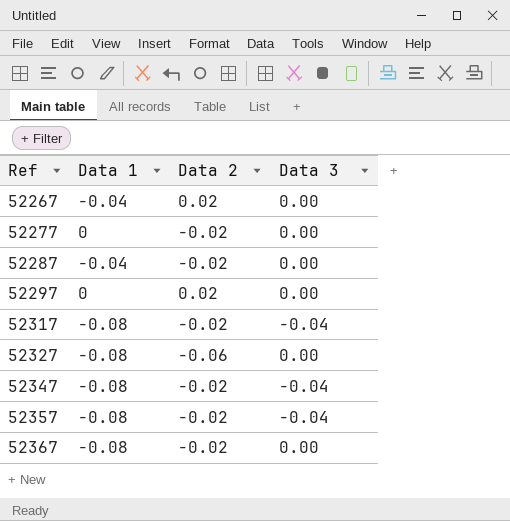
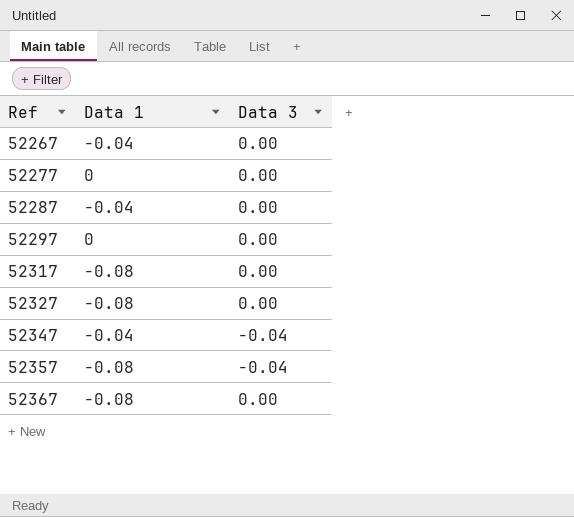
column Data 2 | position: 3 -> none
52317 | Data 3: -0.04 -> 0.00
52347 | Data 1: -0.08 -> -0.04

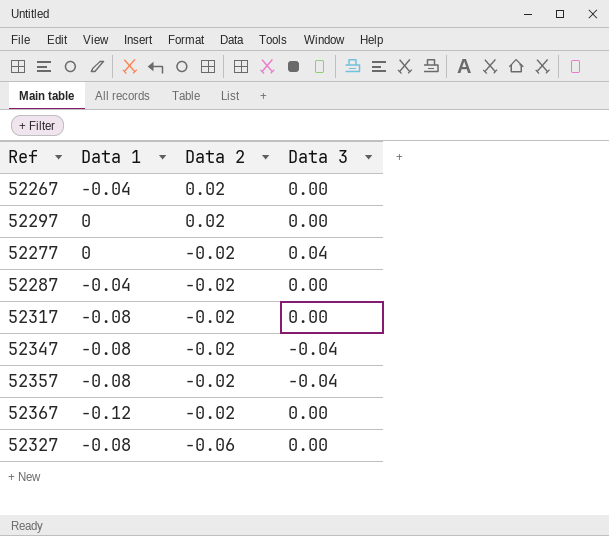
row order: Ref ascending -> Data 2 descending
column Data 2 | position: none -> 3
52277 | Data 3: 0.00 -> 0.04
52347 | Data 1: -0.04 -> -0.08
52367 | Data 1: -0.08 -> -0.12

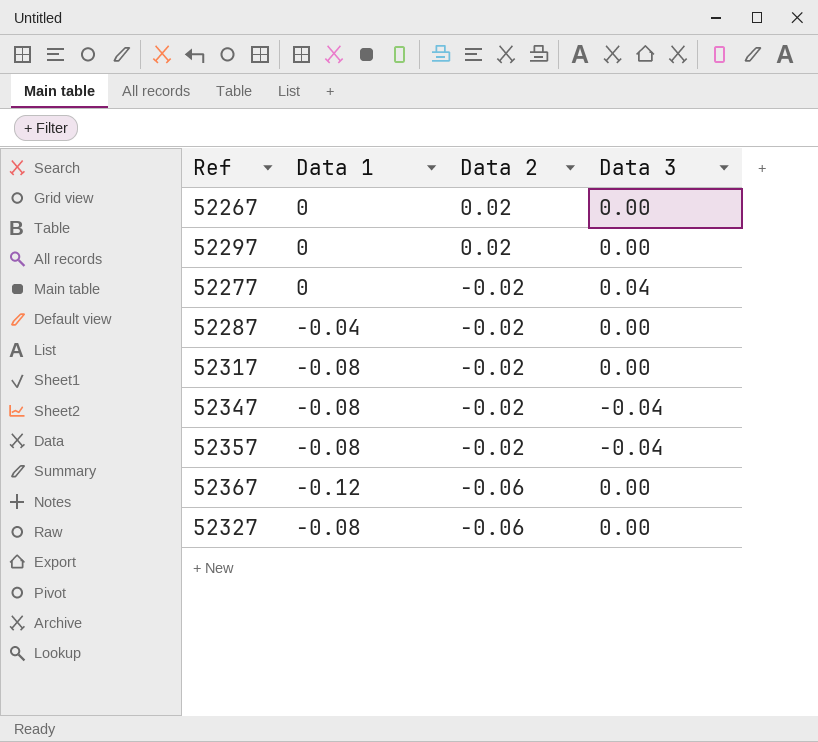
52267 | Data 1: -0.04 -> 0
52367 | Data 2: -0.02 -> -0.06

